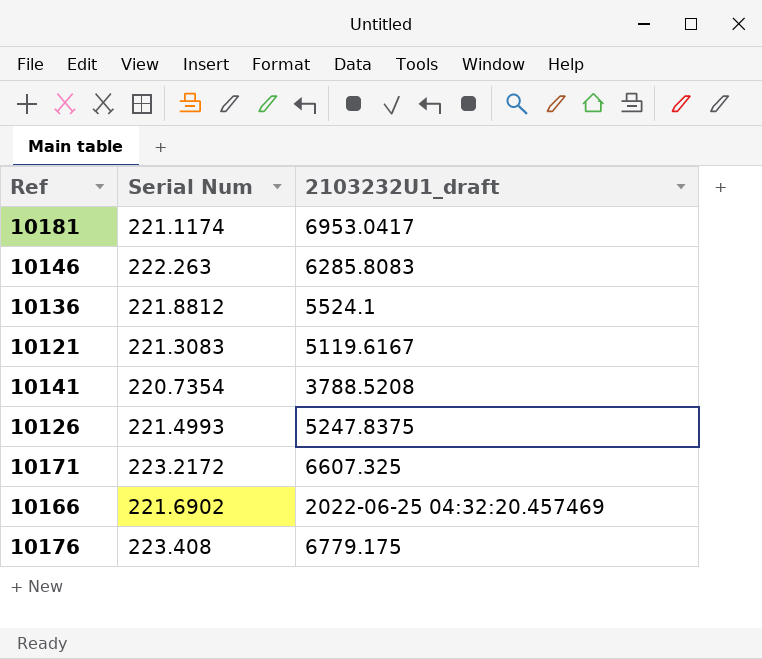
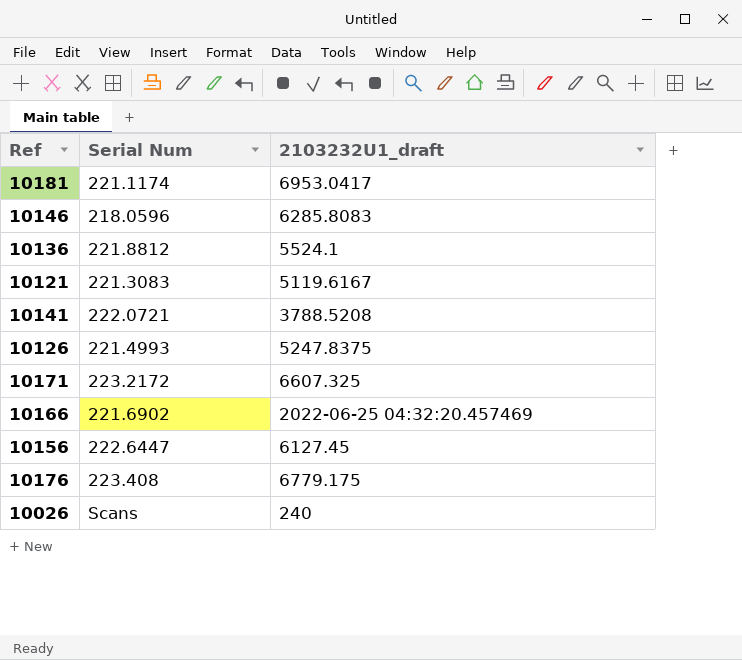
10146 | Serial Num: 222.263 -> 218.0596
10141 | Serial Num: 220.7354 -> 222.0721
row 10156: none -> 222.6447 | 6127.45
row 10026: none -> Scans | 240

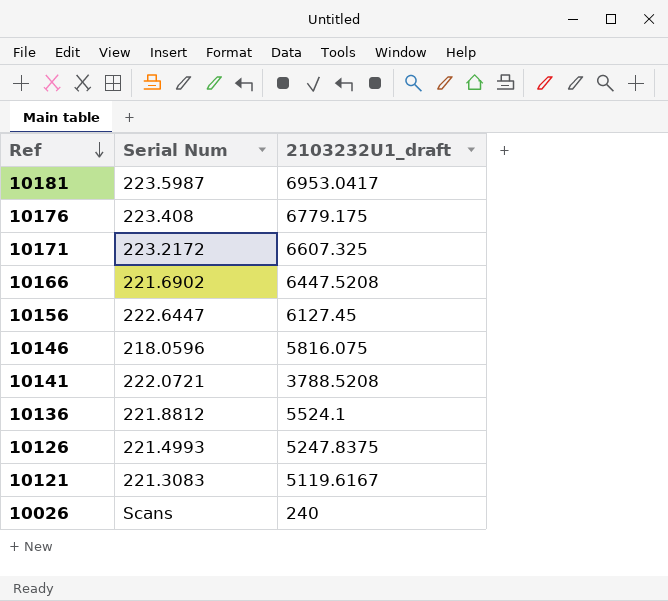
row order: none -> Ref descending
10181 | Serial Num: 221.1174 -> 223.5987
10166 | 2103232U1_draft: 2022-06-25 04:32:20.457469 -> 6447.5208
10146 | 2103232U1_draft: 6285.8083 -> 5816.075

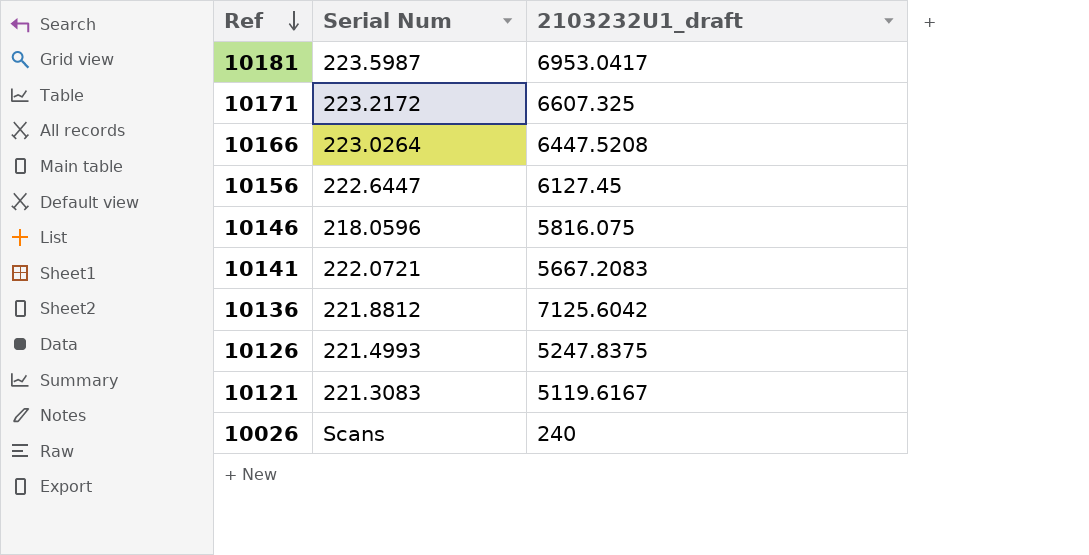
row 10176: 223.408 | 6779.175 -> none
10166 | Serial Num: 221.6902 -> 223.0264
10141 | 2103232U1_draft: 3788.5208 -> 5667.2083
10136 | 2103232U1_draft: 5524.1 -> 7125.6042

